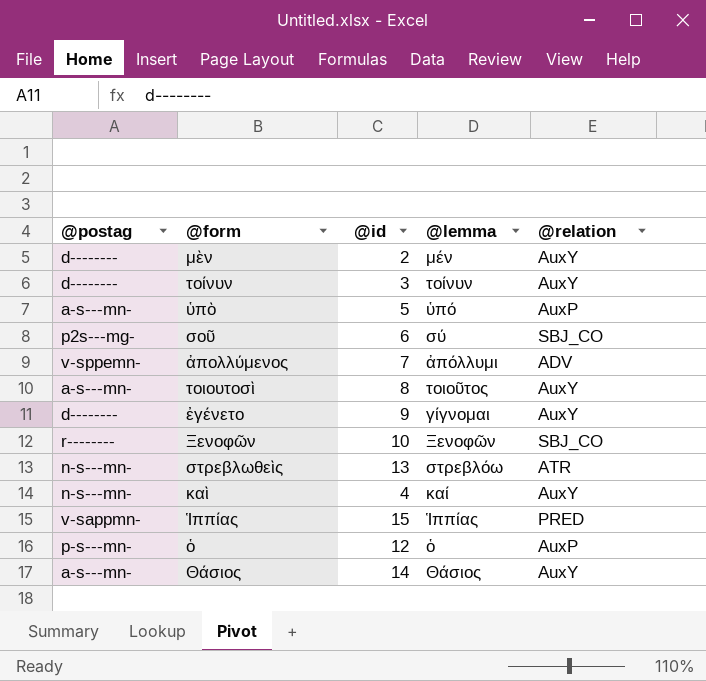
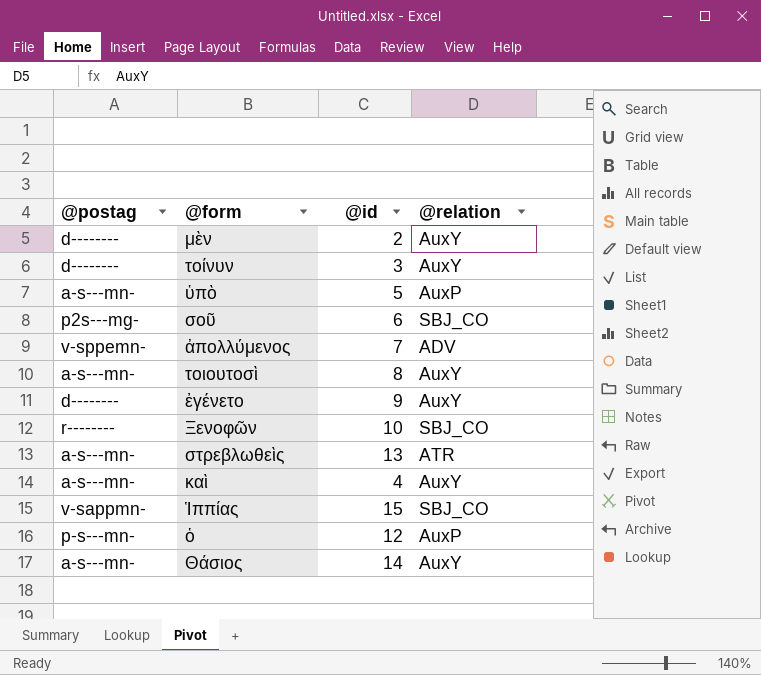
column @lemma | position: 4 -> none
στρεβλωθεὶς | @postag: n-s---mn- -> a-s---mn-
καὶ | @postag: n-s---mn- -> a-s---mn-
Ἱππίας | @relation: PRED -> SBJ_CO

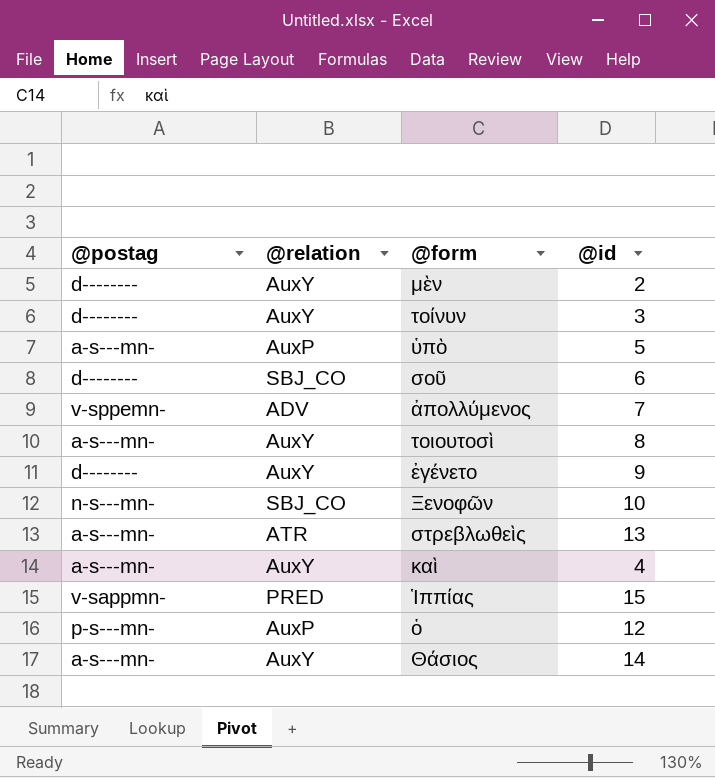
column @relation | position: 4 -> 2
σοῦ | @postag: p2s---mg- -> d--------
Ξενοφῶν | @postag: r-------- -> n-s---mn-
Ἱππίας | @relation: SBJ_CO -> PRED

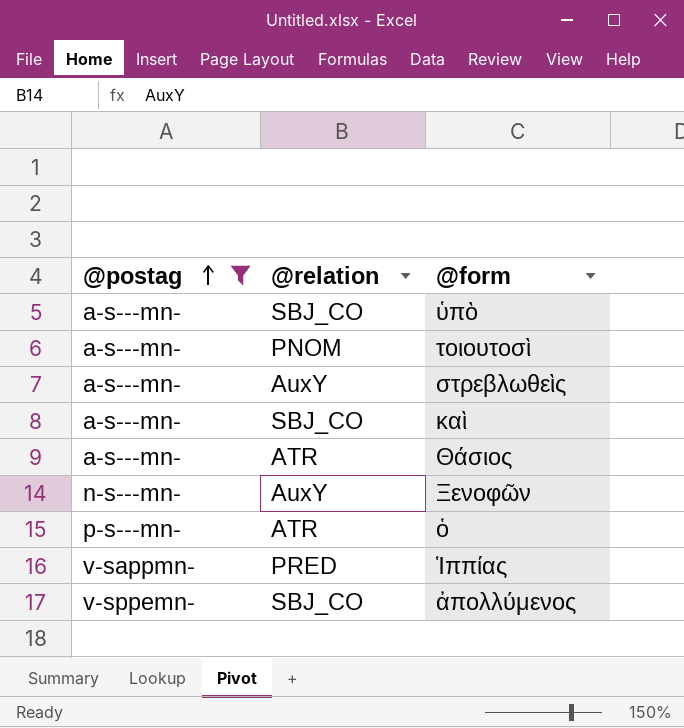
filter: none -> @postag != d--------
row order: none -> @postag ascending
column @id | position: 4 -> none
ὑπὸ | @relation: AuxP -> SBJ_CO
τοιουτοσὶ | @relation: AuxY -> PNOM
στρεβλωθεὶς | @relation: ATR -> AuxY
καὶ | @relation: AuxY -> SBJ_CO
Θάσιος | @relation: AuxY -> ATR
Ξενοφῶν | @relation: SBJ_CO -> AuxY
ὁ | @relation: AuxP -> ATR
ἀπολλύμενος | @relation: ADV -> SBJ_CO

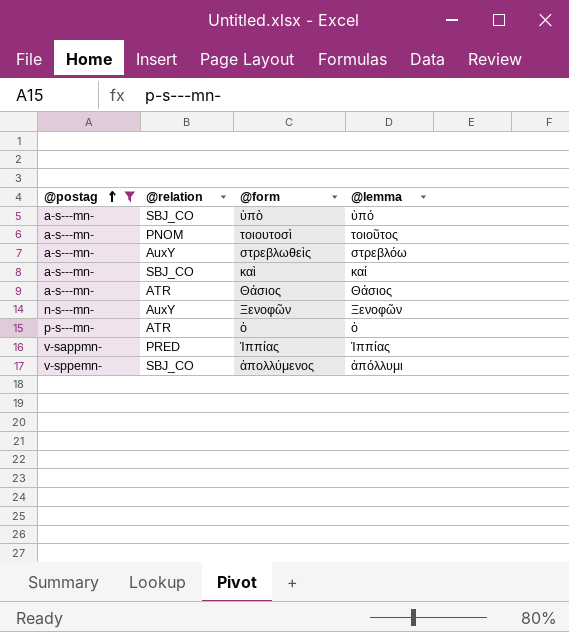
column @lemma | position: none -> 4

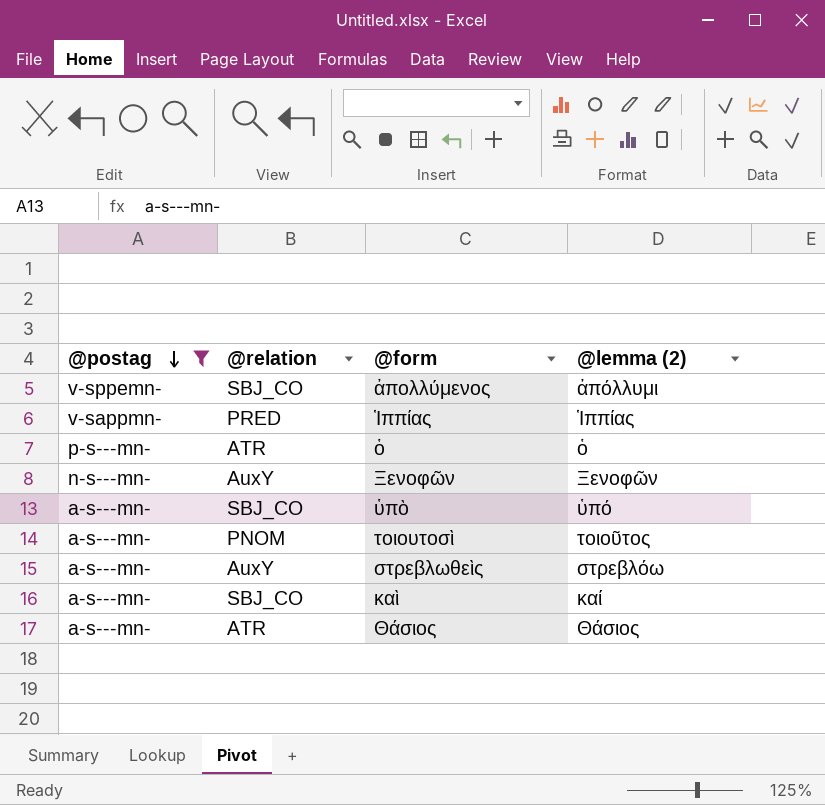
row order: @postag ascending -> @postag descending
column name: @lemma -> @lemma (2)

